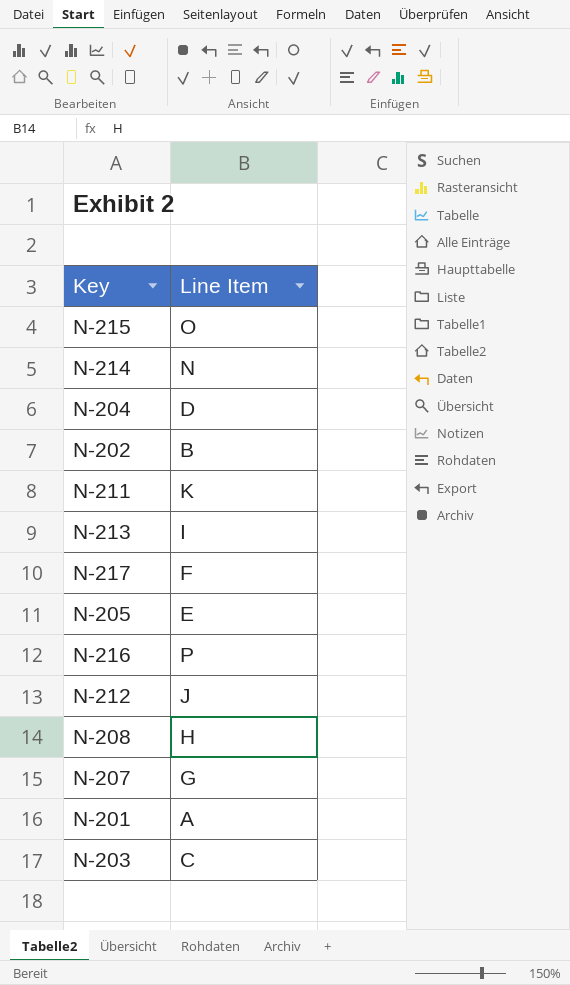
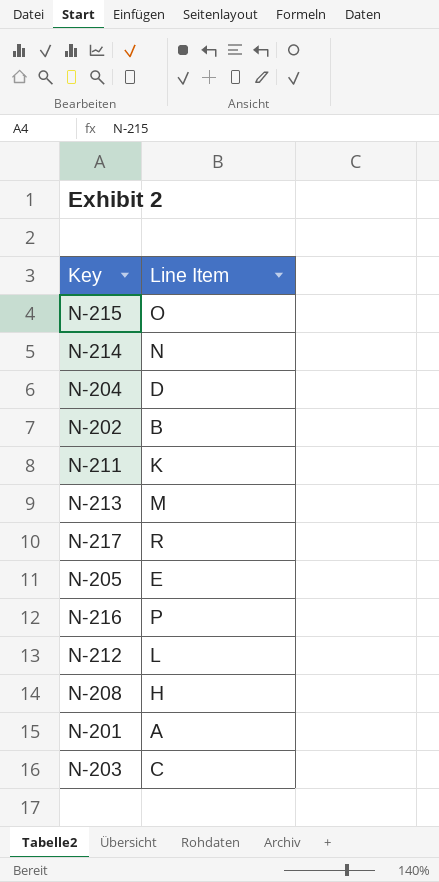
row N-207: G -> none
N-213 | Line Item: I -> M
N-217 | Line Item: F -> R
N-212 | Line Item: J -> L

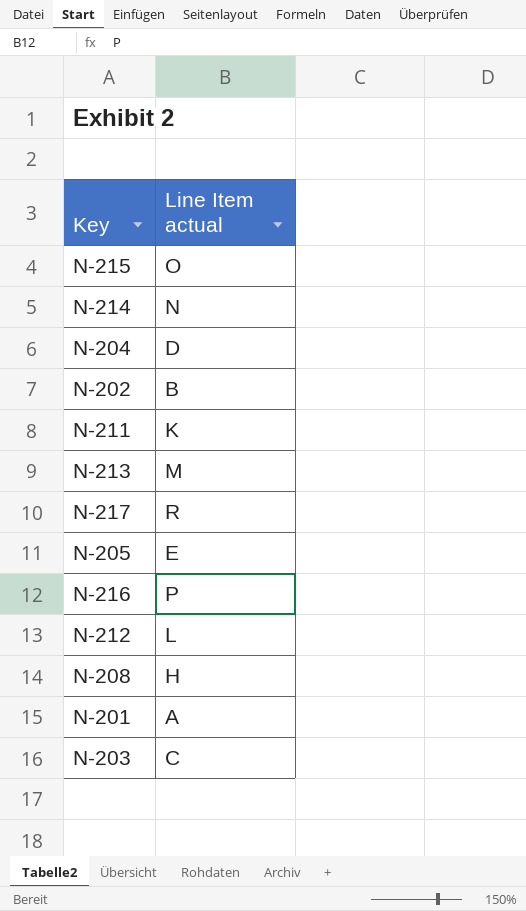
column name: Line Item -> Line Item actual

